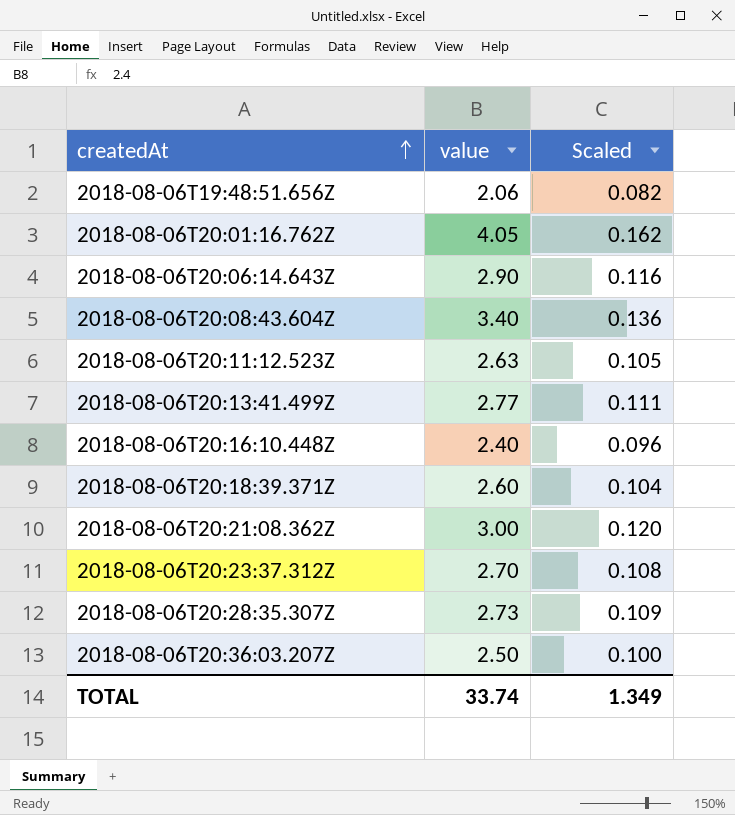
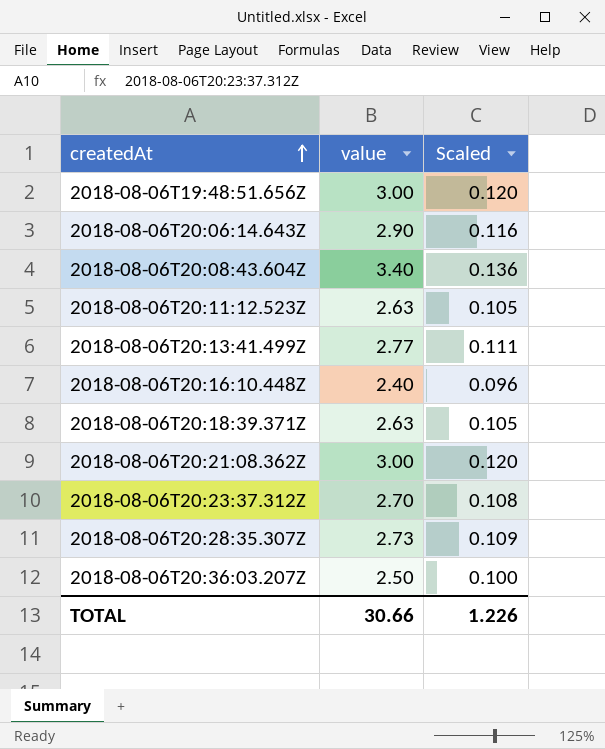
row 2018-08-06T20:01:16.762Z: 4.05 | 0.162 -> none
2018-08-06T19:48:51.656Z | value: 2.06 -> 3.00
2018-08-06T19:48:51.656Z | Scaled: 0.082 -> 0.120
2018-08-06T20:18:39.371Z | value: 2.60 -> 2.63
2018-08-06T20:18:39.371Z | Scaled: 0.104 -> 0.105
TOTAL | value: 33.74 -> 30.66
TOTAL | Scaled: 1.349 -> 1.226

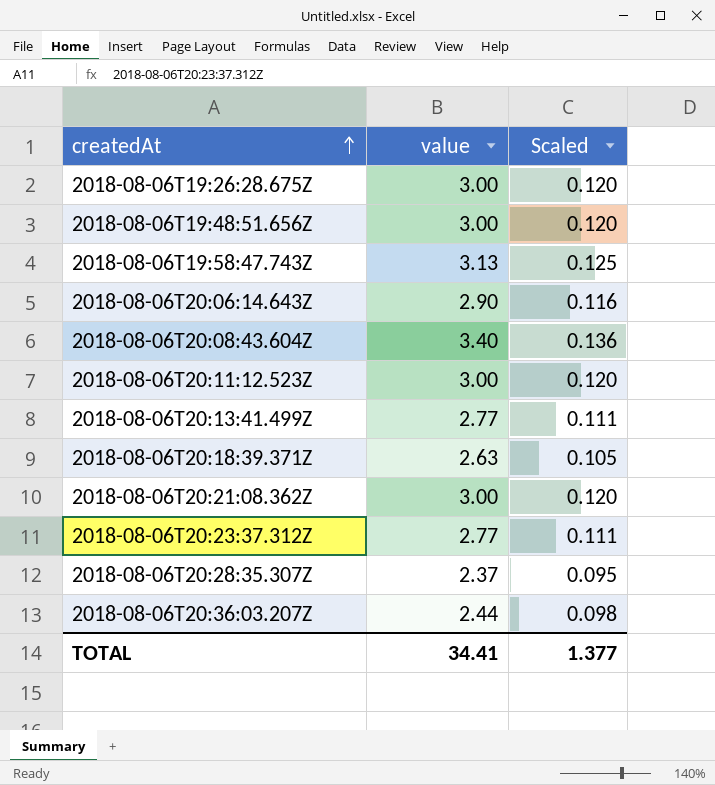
row 2018-08-06T20:16:10.448Z: 2.40 | 0.096 -> none
row 2018-08-06T19:26:28.675Z: none -> 3.00 | 0.120
row 2018-08-06T19:58:47.743Z: none -> 3.13 | 0.125
2018-08-06T20:11:12.523Z | value: 2.63 -> 3.00
2018-08-06T20:11:12.523Z | Scaled: 0.105 -> 0.120
2018-08-06T20:23:37.312Z | value: 2.70 -> 2.77
2018-08-06T20:23:37.312Z | Scaled: 0.108 -> 0.111
2018-08-06T20:28:35.307Z | value: 2.73 -> 2.37
2018-08-06T20:28:35.307Z | Scaled: 0.109 -> 0.095
2018-08-06T20:36:03.207Z | value: 2.50 -> 2.44
2018-08-06T20:36:03.207Z | Scaled: 0.100 -> 0.098
TOTAL | value: 30.66 -> 34.41
TOTAL | Scaled: 1.226 -> 1.377

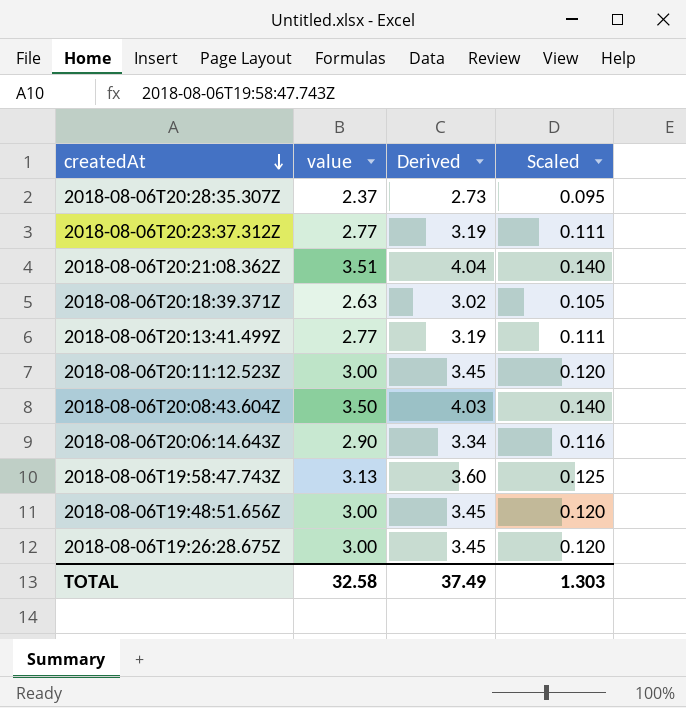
row order: createdAt ascending -> createdAt descending
column Derived | formula: none -> [value] * 1.15
row 2018-08-06T20:36:03.207Z: 2.44 | 0.098 -> none
2018-08-06T20:21:08.362Z | value: 3.00 -> 3.51
2018-08-06T20:21:08.362Z | Scaled: 0.120 -> 0.140
2018-08-06T20:08:43.604Z | value: 3.40 -> 3.50
2018-08-06T20:08:43.604Z | Scaled: 0.136 -> 0.140
TOTAL | value: 34.41 -> 32.58
TOTAL | Scaled: 1.377 -> 1.303

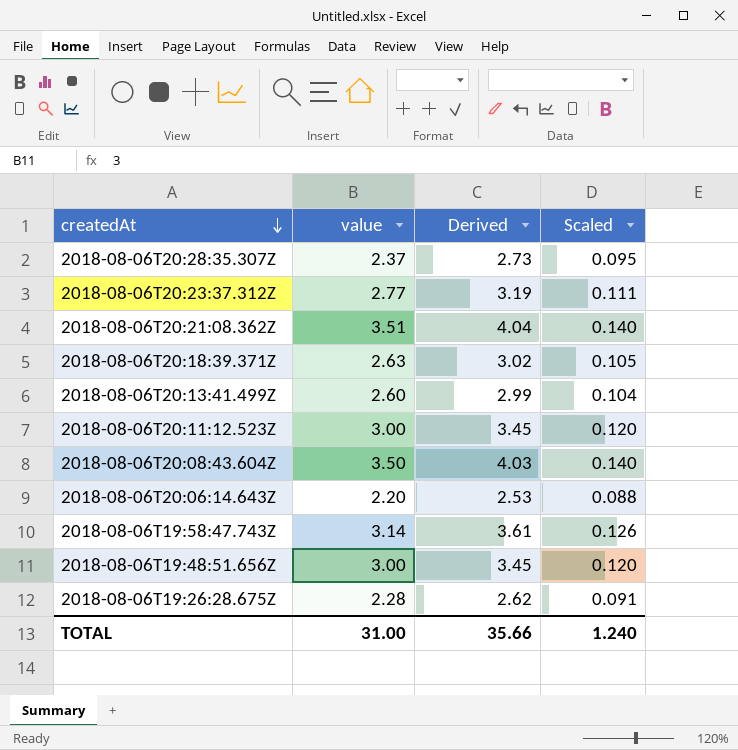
2018-08-06T20:13:41.499Z | value: 2.77 -> 2.60
2018-08-06T20:13:41.499Z | Derived: 3.19 -> 2.99
2018-08-06T20:13:41.499Z | Scaled: 0.111 -> 0.104
2018-08-06T20:06:14.643Z | value: 2.90 -> 2.20
2018-08-06T20:06:14.643Z | Derived: 3.34 -> 2.53
2018-08-06T20:06:14.643Z | Scaled: 0.116 -> 0.088
2018-08-06T19:58:47.743Z | value: 3.13 -> 3.14
2018-08-06T19:58:47.743Z | Derived: 3.60 -> 3.61
2018-08-06T19:58:47.743Z | Scaled: 0.125 -> 0.126
2018-08-06T19:26:28.675Z | value: 3.00 -> 2.28
2018-08-06T19:26:28.675Z | Derived: 3.45 -> 2.62
2018-08-06T19:26:28.675Z | Scaled: 0.120 -> 0.091
TOTAL | value: 32.58 -> 31.00
TOTAL | Derived: 37.49 -> 35.66
TOTAL | Scaled: 1.303 -> 1.240

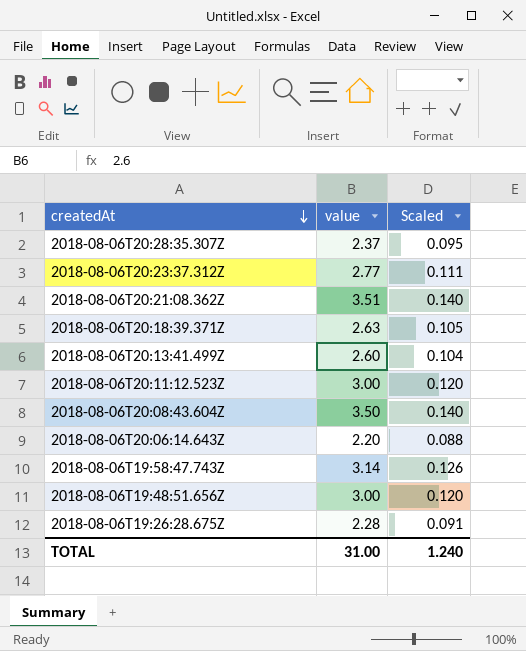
column Derived | formula: [value] * 1.15 -> none

